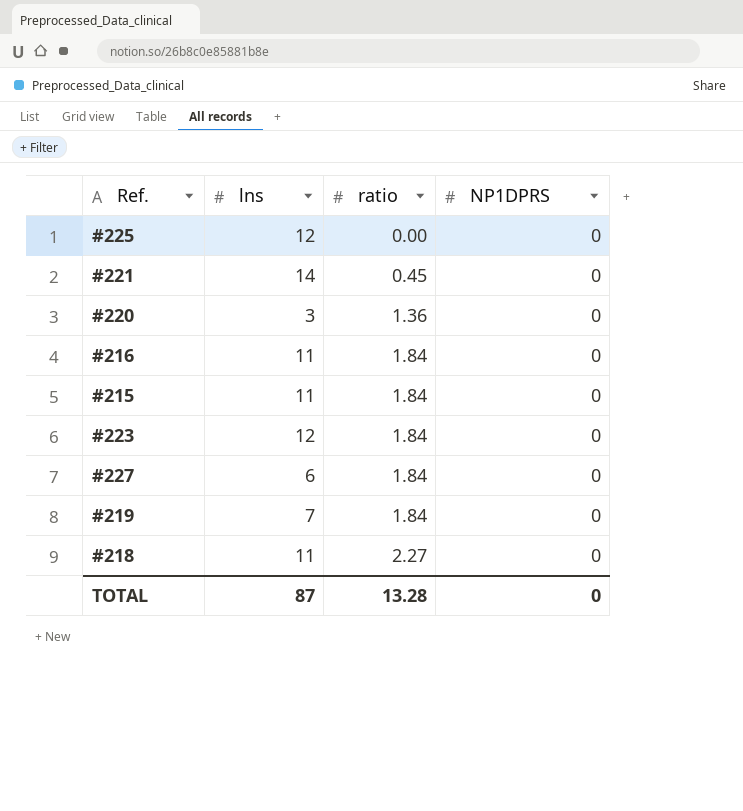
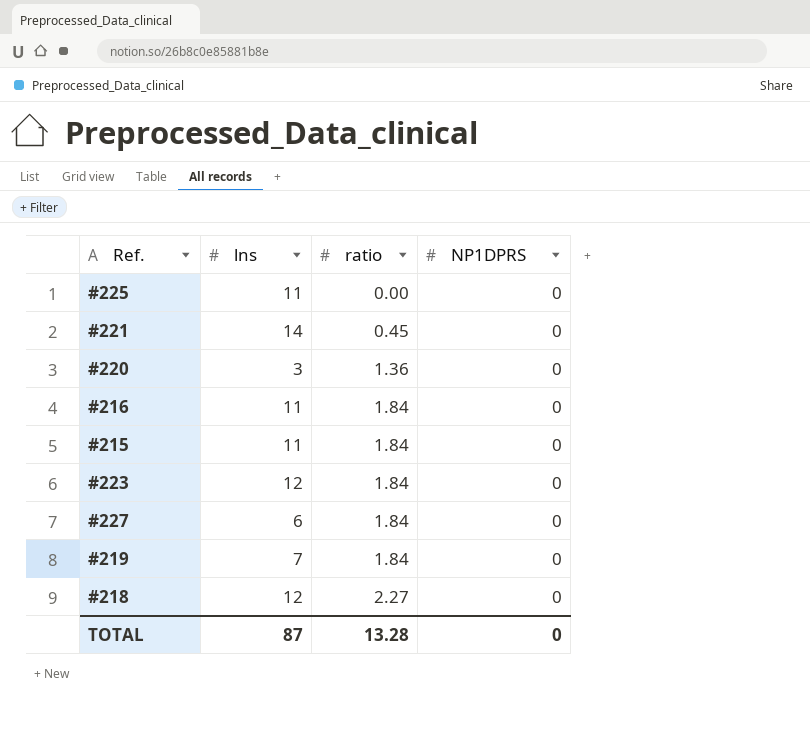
#225 | lns: 12 -> 11
#218 | lns: 11 -> 12

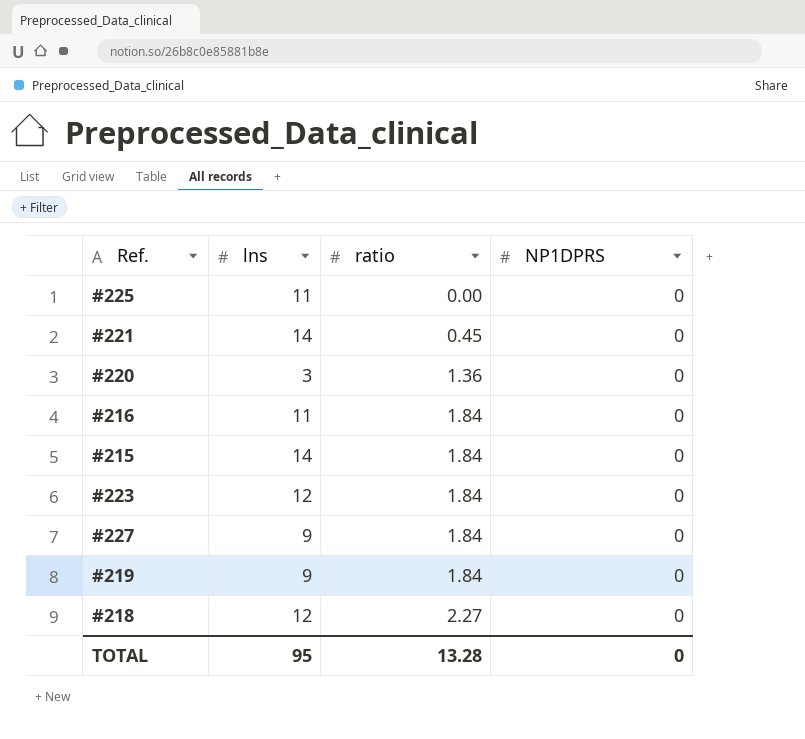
#215 | lns: 11 -> 14
#227 | lns: 6 -> 9
#219 | lns: 7 -> 9
TOTAL | lns: 87 -> 95

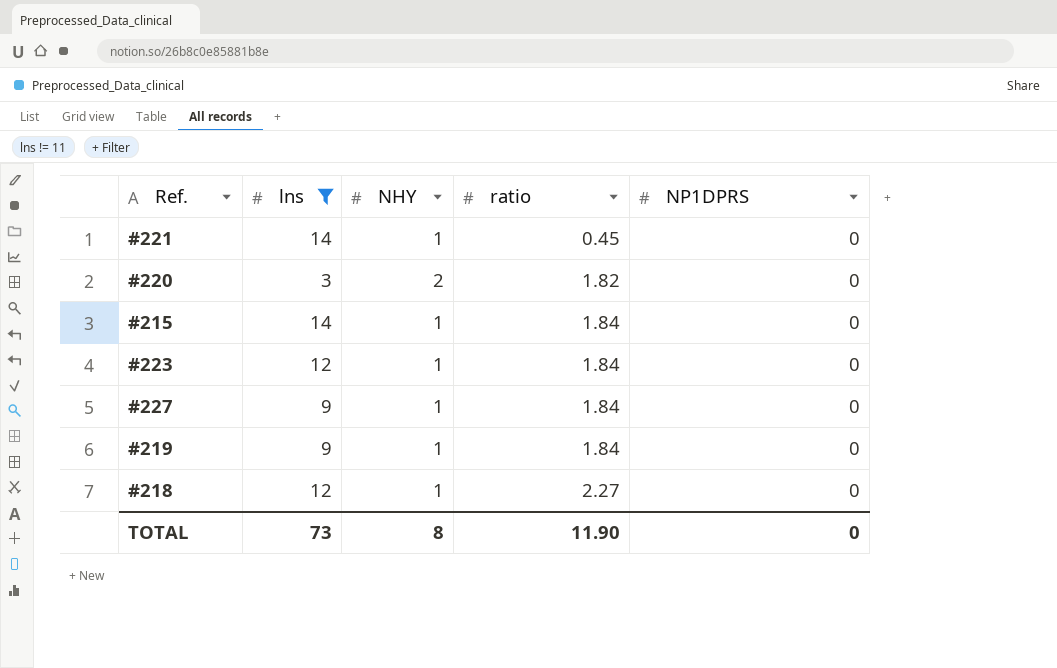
filter: none -> lns != 11
column NHY | position: none -> 3
#220 | ratio: 1.36 -> 1.82
TOTAL | lns: 95 -> 73
TOTAL | ratio: 13.28 -> 11.90

